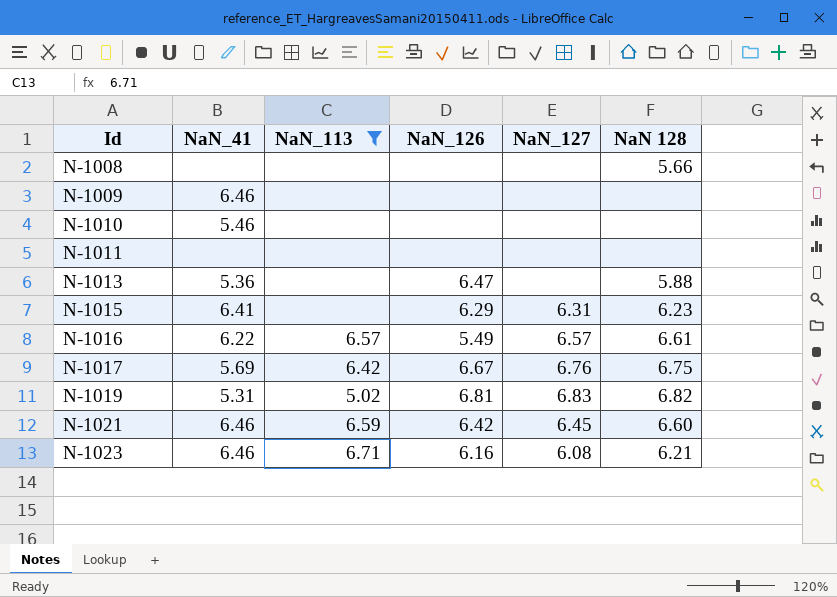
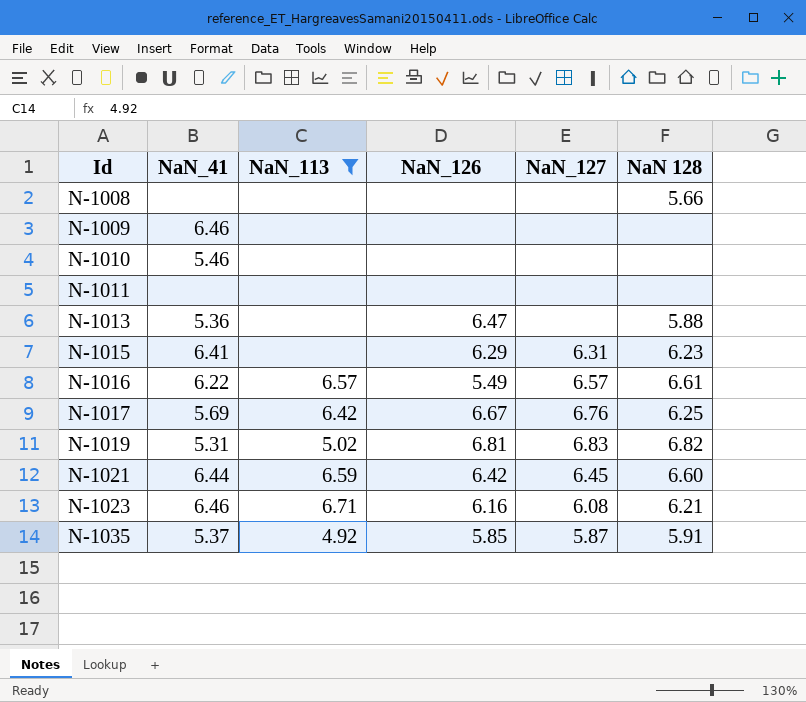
N-1017 | NaN 128: 6.75 -> 6.25
N-1021 | NaN_41: 6.46 -> 6.44
row N-1035: none -> 5.37 | 4.92 | 5.85 | 5.87 | 5.91

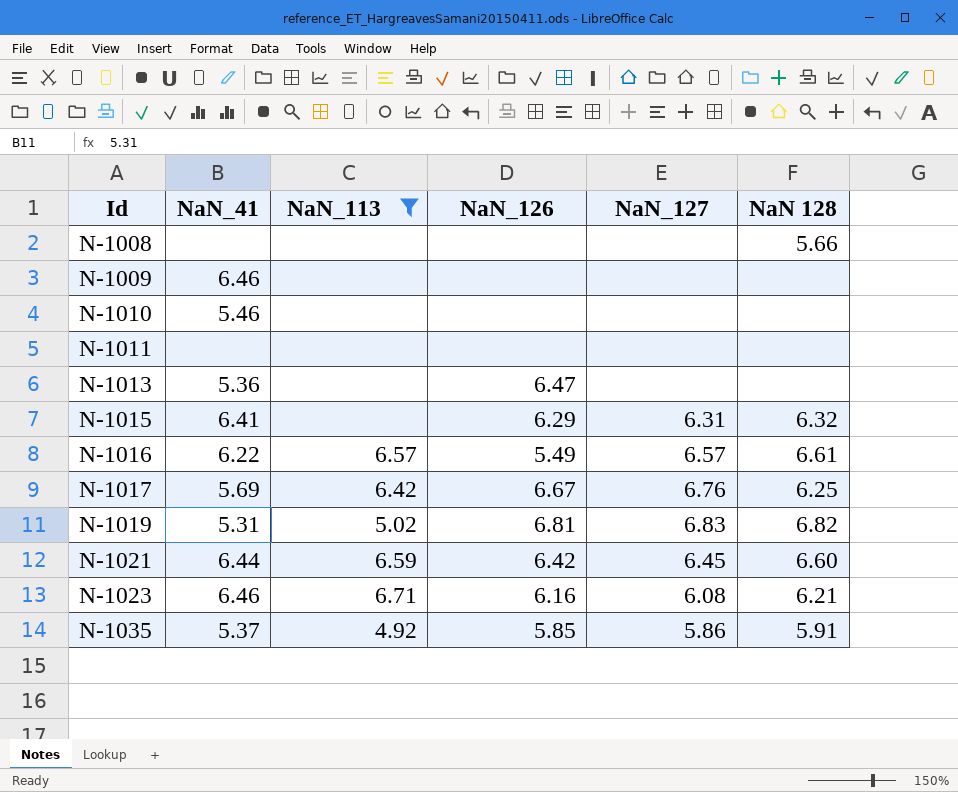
N-1013 | NaN 128: 5.88 -> none
N-1015 | NaN 128: 6.23 -> 6.32
N-1035 | NaN_127: 5.87 -> 5.86

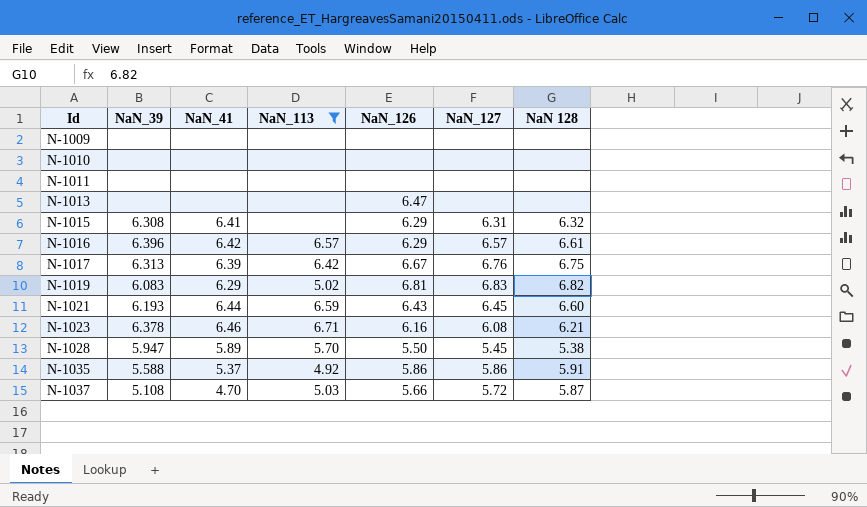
column NaN_39 | position: none -> 2
row N-1008: none | none | none | none | 5.66 -> none
N-1009 | NaN_41: 6.46 -> none
N-1010 | NaN_41: 5.46 -> none
N-1013 | NaN_41: 5.36 -> none
N-1016 | NaN_41: 6.22 -> 6.42
N-1016 | NaN_126: 5.49 -> 6.29
N-1017 | NaN_41: 5.69 -> 6.39
N-1017 | NaN 128: 6.25 -> 6.75
N-1019 | NaN_41: 5.31 -> 6.29
N-1021 | NaN_126: 6.42 -> 6.43
row N-1028: none -> 5.947 | 5.89 | 5.70 | 5.50 | 5.45 | 5.38
N-1035 | NaN_126: 5.85 -> 5.86
row N-1037: none -> 5.108 | 4.70 | 5.03 | 5.66 | 5.72 | 5.87

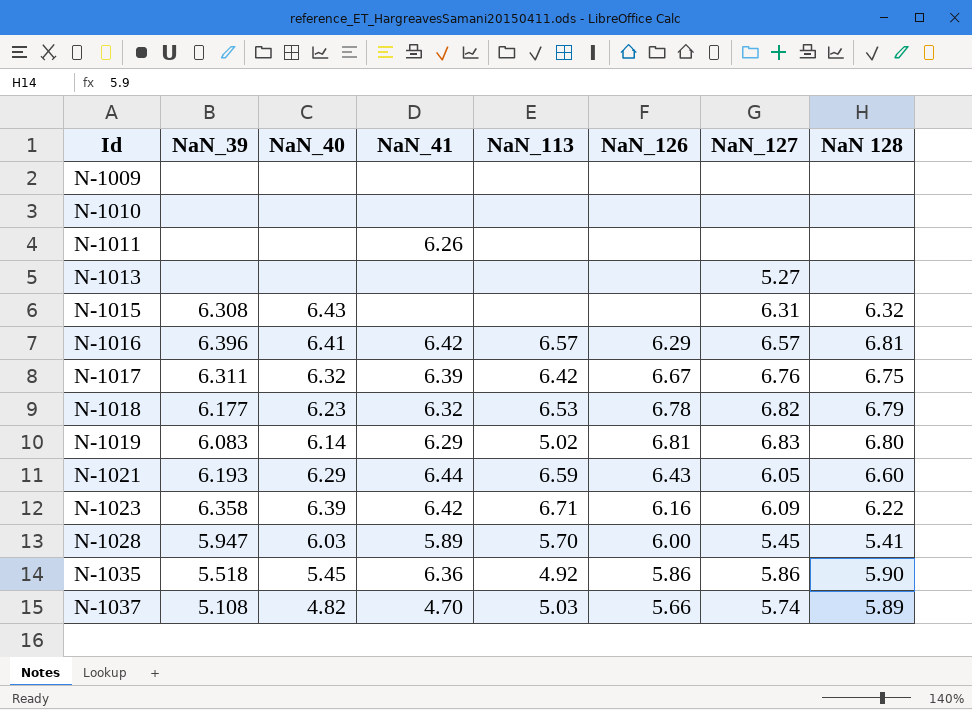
filter: NaN_113 != 6.53 -> none
column NaN_40 | position: none -> 3
N-1011 | NaN_41: none -> 6.26
N-1013 | NaN_126: 6.47 -> none
N-1013 | NaN_127: none -> 5.27
N-1015 | NaN_41: 6.41 -> none
N-1015 | NaN_126: 6.29 -> none
N-1016 | NaN 128: 6.61 -> 6.81
N-1017 | NaN_39: 6.313 -> 6.311
N-1019 | NaN 128: 6.82 -> 6.80
N-1021 | NaN_127: 6.45 -> 6.05
N-1023 | NaN_39: 6.378 -> 6.358
N-1023 | NaN_41: 6.46 -> 6.42
N-1023 | NaN_127: 6.08 -> 6.09
N-1023 | NaN 128: 6.21 -> 6.22
N-1028 | NaN_126: 5.50 -> 6.00
N-1028 | NaN 128: 5.38 -> 5.41
N-1035 | NaN_39: 5.588 -> 5.518
N-1035 | NaN_41: 5.37 -> 6.36
N-1035 | NaN 128: 5.91 -> 5.90
N-1037 | NaN_127: 5.72 -> 5.74
N-1037 | NaN 128: 5.87 -> 5.89

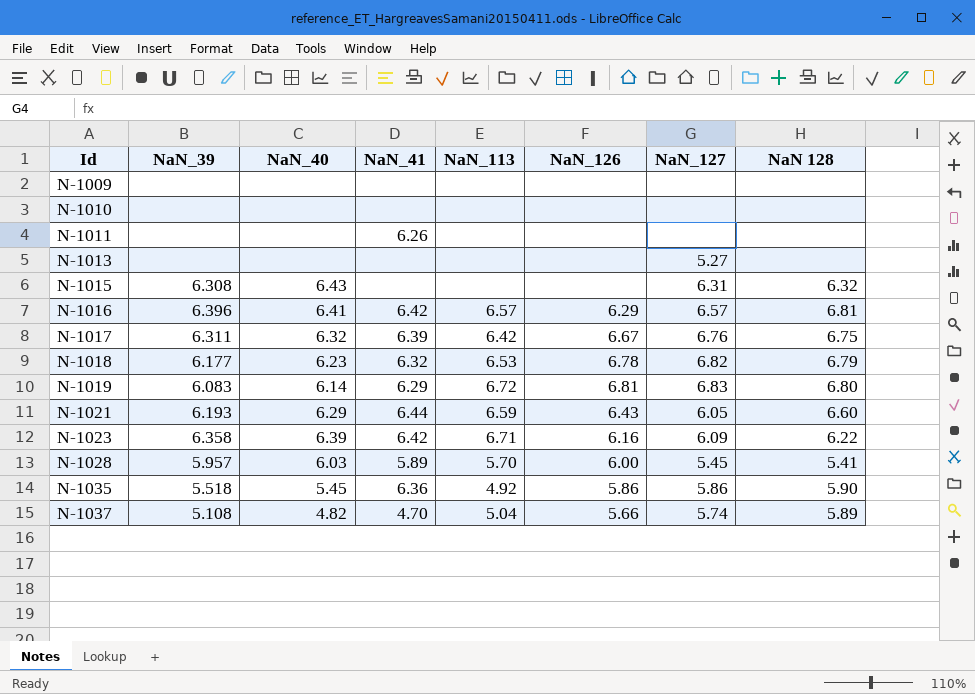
N-1019 | NaN_113: 5.02 -> 6.72
N-1028 | NaN_39: 5.947 -> 5.957
N-1037 | NaN_113: 5.03 -> 5.04

